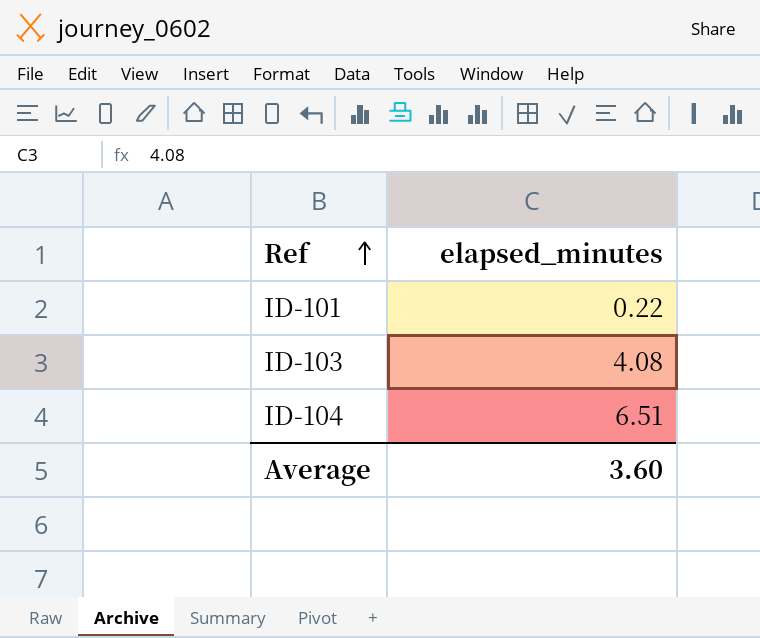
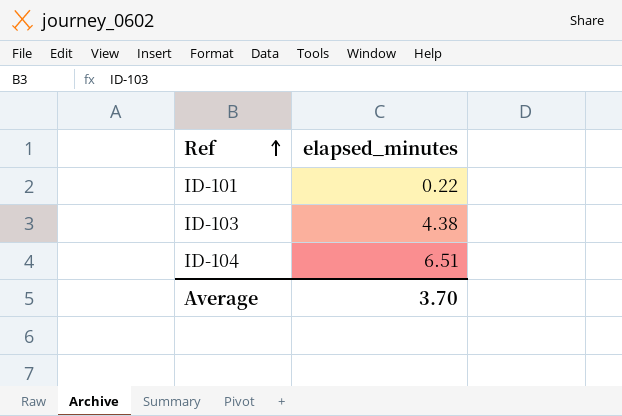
ID-103 | elapsed_minutes: 4.08 -> 4.38
Average | elapsed_minutes: 3.60 -> 3.70

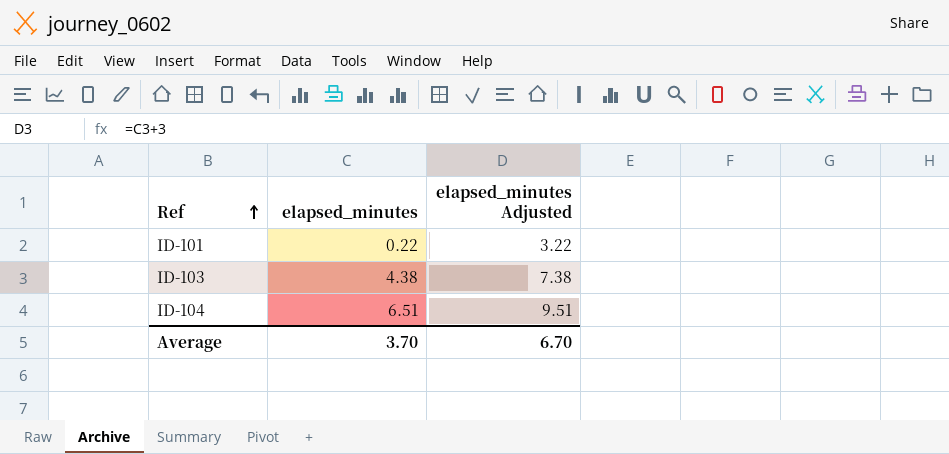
column elapsed_minutes Adjusted | formula: none -> [elapsed_minutes] + 3

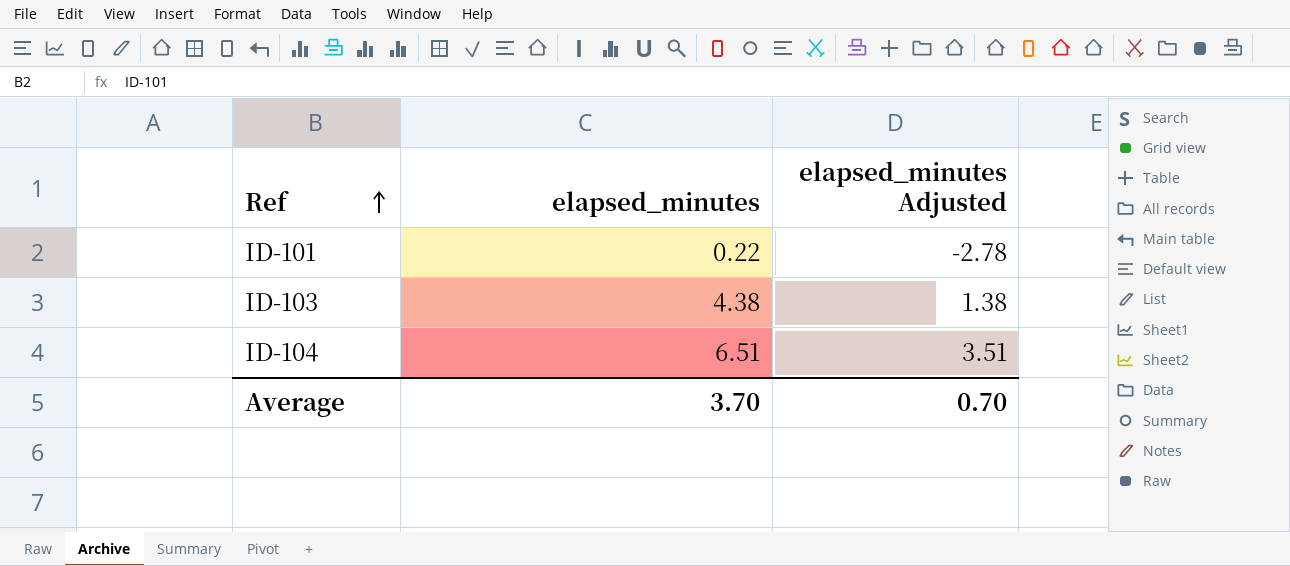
column elapsed_minutes Adjusted | formula: [elapsed_minutes] + 3 -> [elapsed_minutes] - 3
Average | elapsed_minutes Adjusted: 6.70 -> 0.70

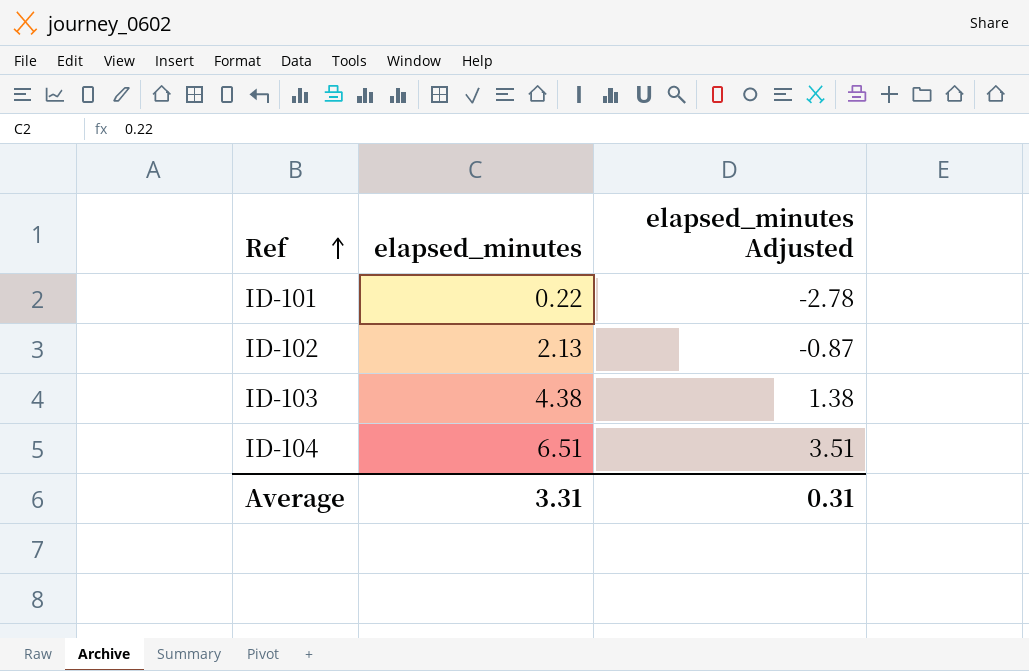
row ID-102: none -> 2.13 | -0.87
Average | elapsed_minutes: 3.70 -> 3.31
Average | elapsed_minutes Adjusted: 0.70 -> 0.31

